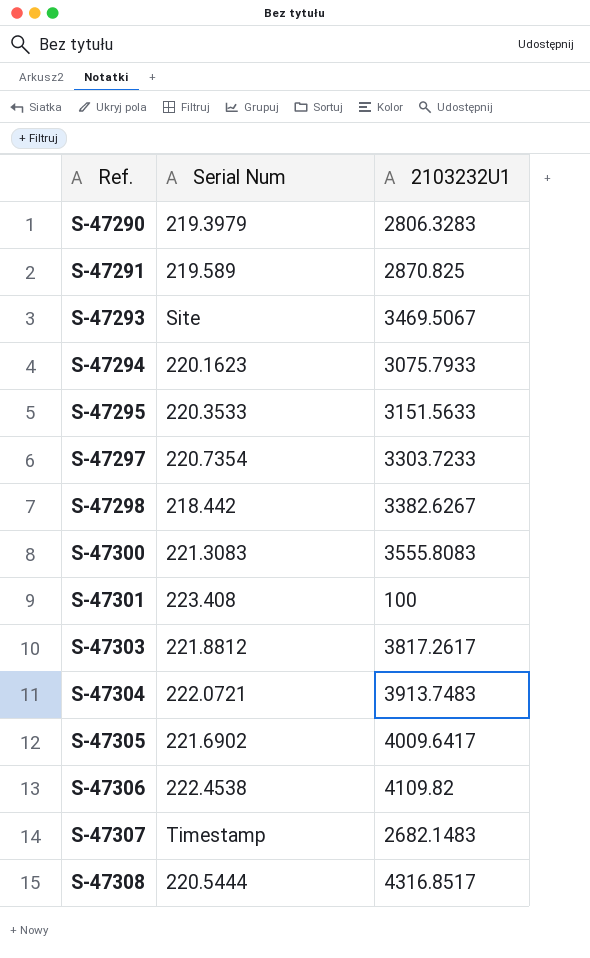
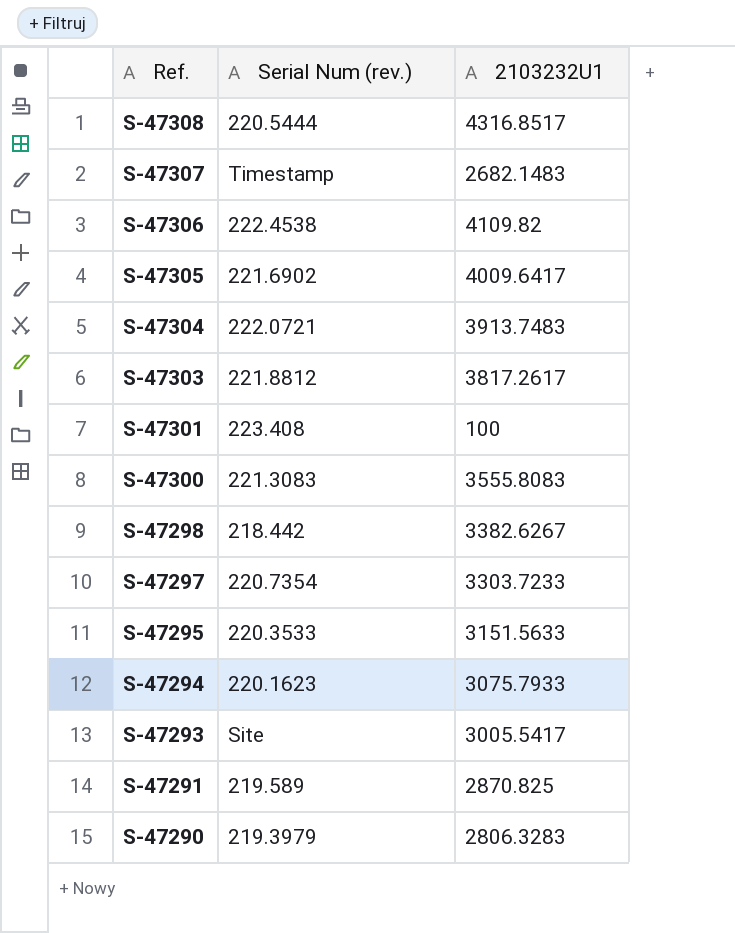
row order: Ref. ascending -> Ref. descending
column name: Serial Num -> Serial Num (rev.)
S-47293 | 2103232U1: 3469.5067 -> 3005.5417

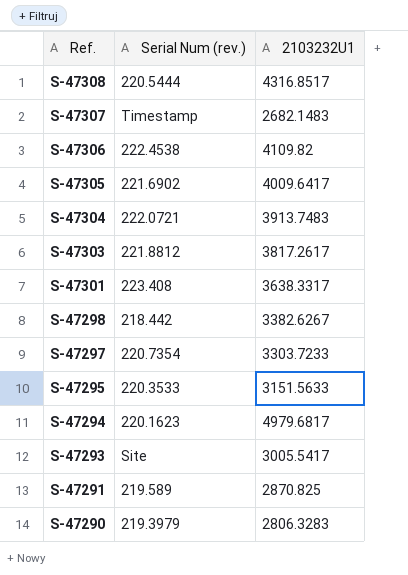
row S-47300: 221.3083 | 3555.8083 -> none
S-47301 | 2103232U1: 100 -> 3638.3317
S-47294 | 2103232U1: 3075.7933 -> 4979.6817

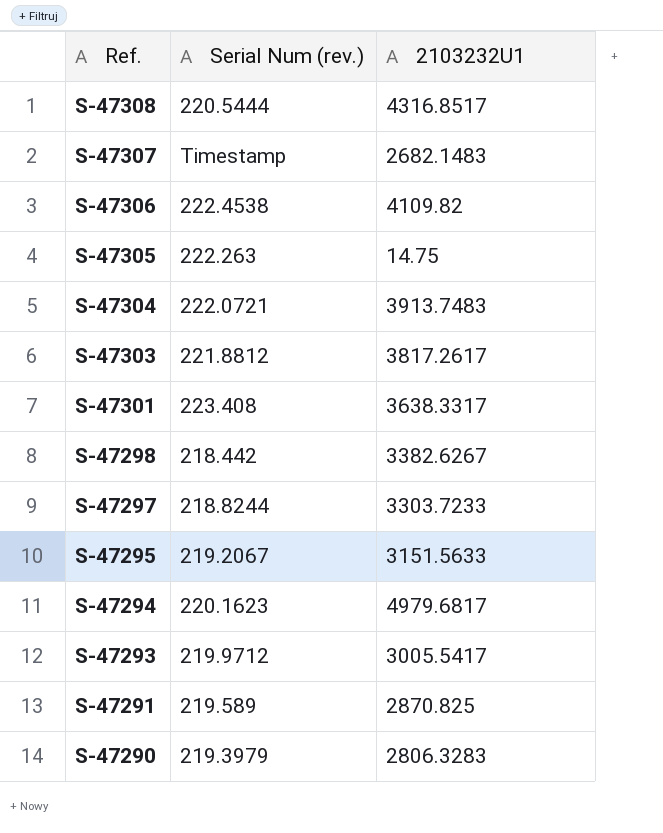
S-47305 | Serial Num (rev.): 221.6902 -> 222.263
S-47305 | 2103232U1: 4009.6417 -> 14.75
S-47297 | Serial Num (rev.): 220.7354 -> 218.8244
S-47295 | Serial Num (rev.): 220.3533 -> 219.2067
S-47293 | Serial Num (rev.): Site -> 219.9712

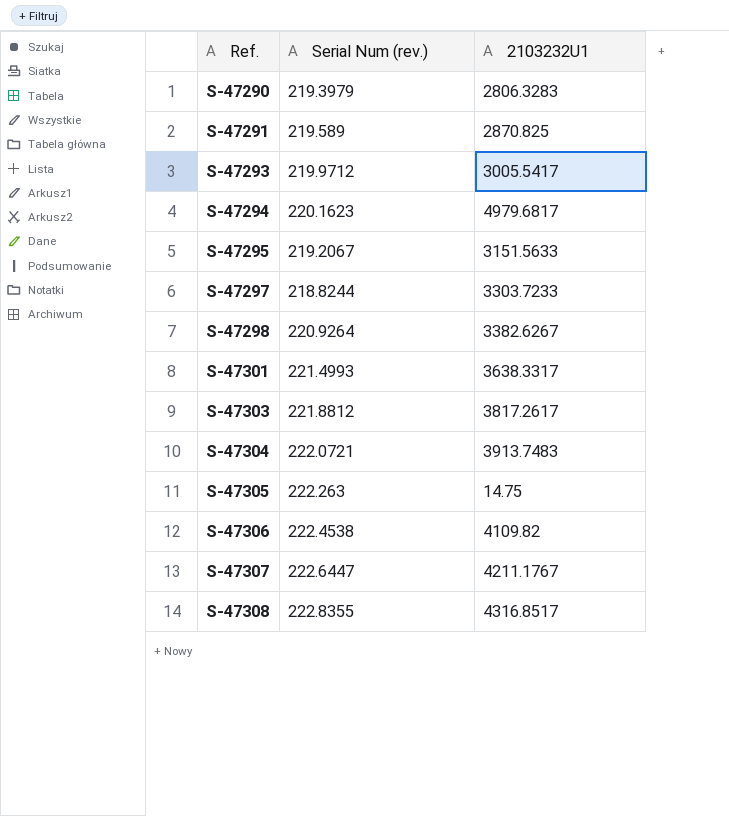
row order: Ref. descending -> Ref. ascending
S-47298 | Serial Num (rev.): 218.442 -> 220.9264
S-47301 | Serial Num (rev.): 223.408 -> 221.4993
S-47307 | Serial Num (rev.): Timestamp -> 222.6447
S-47307 | 2103232U1: 2682.1483 -> 4211.1767
S-47308 | Serial Num (rev.): 220.5444 -> 222.8355

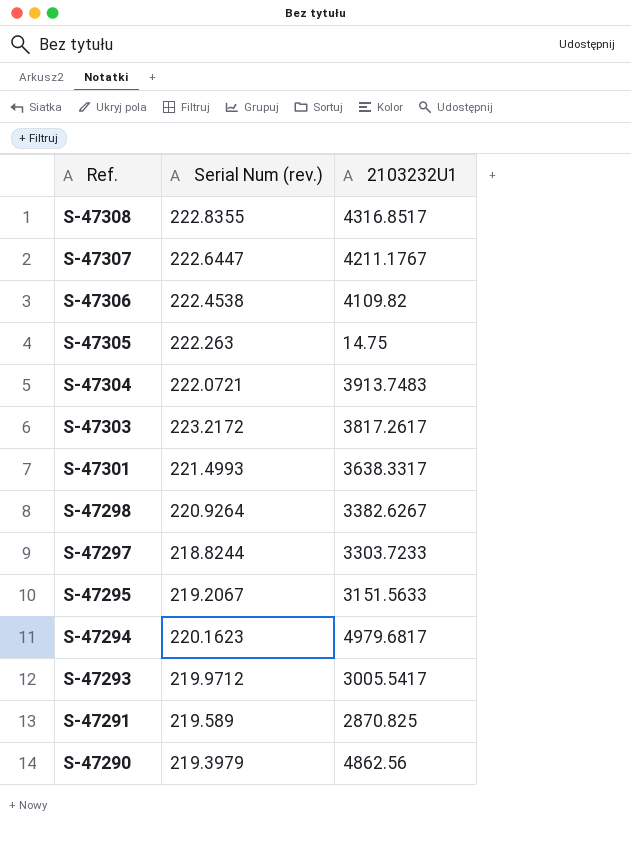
row order: Ref. ascending -> Ref. descending
S-47303 | Serial Num (rev.): 221.8812 -> 223.2172
S-47290 | 2103232U1: 2806.3283 -> 4862.56

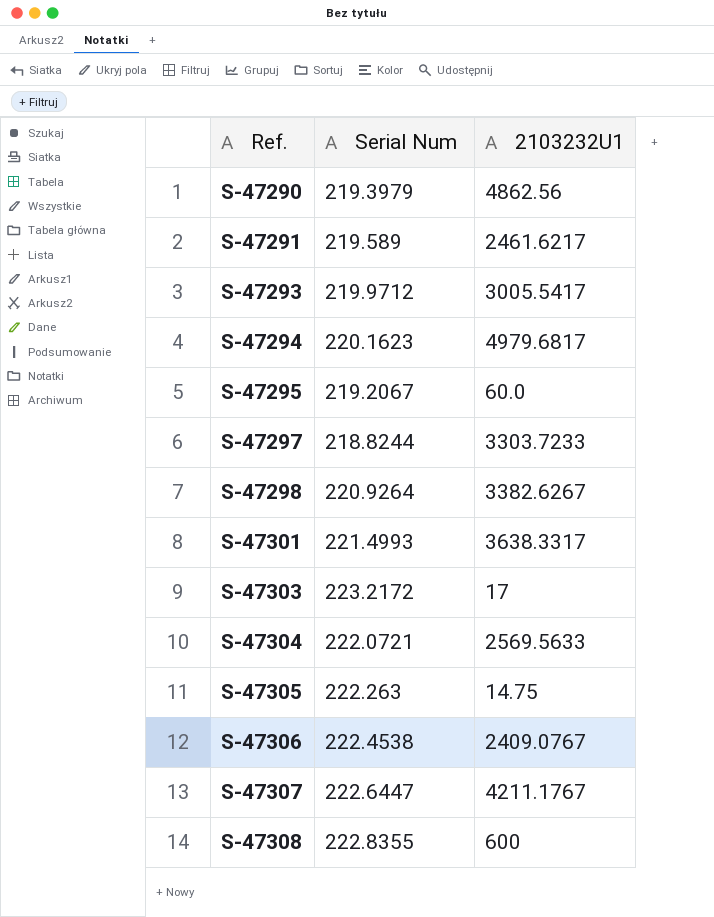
row order: Ref. descending -> Ref. ascending
column name: Serial Num (rev.) -> Serial Num
S-47291 | 2103232U1: 2870.825 -> 2461.6217
S-47295 | 2103232U1: 3151.5633 -> 60.0
S-47303 | 2103232U1: 3817.2617 -> 17
S-47304 | 2103232U1: 3913.7483 -> 2569.5633
S-47306 | 2103232U1: 4109.82 -> 2409.0767
S-47308 | 2103232U1: 4316.8517 -> 600

